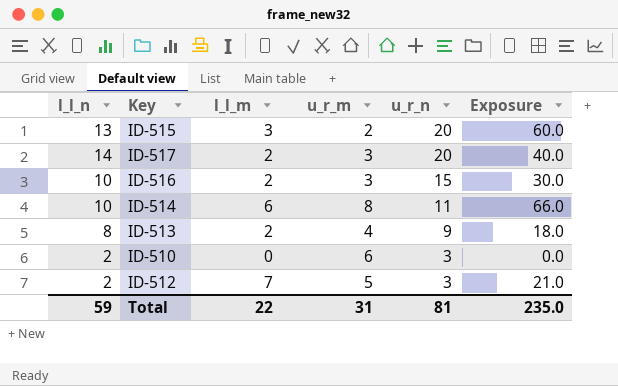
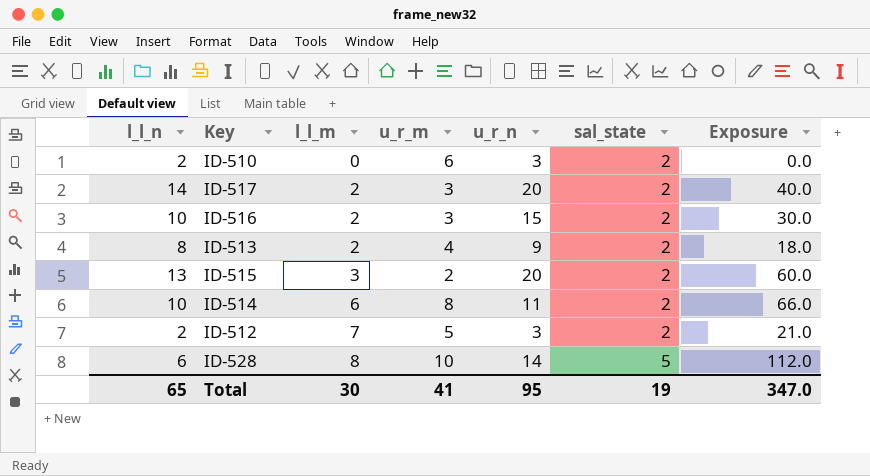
row order: u_r_n descending -> l_l_m ascending
column sal_state | position: none -> 6
row ID-528: none -> 6 | 8 | 10 | 14 | 5 | 112.0
Total | l_l_n: 59 -> 65
Total | l_l_m: 22 -> 30
Total | u_r_m: 31 -> 41
Total | u_r_n: 81 -> 95
Total | Exposure: 235.0 -> 347.0

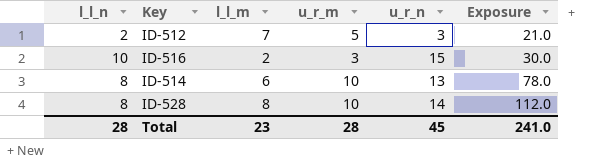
row order: l_l_m ascending -> Exposure ascending
column sal_state | position: 6 -> none
row ID-510: 2 | 0 | 6 | 3 | 2 | 0.0 -> none
row ID-517: 14 | 2 | 3 | 20 | 2 | 40.0 -> none
row ID-513: 8 | 2 | 4 | 9 | 2 | 18.0 -> none
row ID-515: 13 | 3 | 2 | 20 | 2 | 60.0 -> none
ID-514 | l_l_n: 10 -> 8
ID-514 | u_r_m: 8 -> 10
ID-514 | u_r_n: 11 -> 13
ID-514 | Exposure: 66.0 -> 78.0
ID-528 | l_l_n: 6 -> 8
Total | l_l_n: 65 -> 28
Total | l_l_m: 30 -> 23
Total | u_r_m: 41 -> 28
Total | u_r_n: 95 -> 45
Total | Exposure: 347.0 -> 241.0

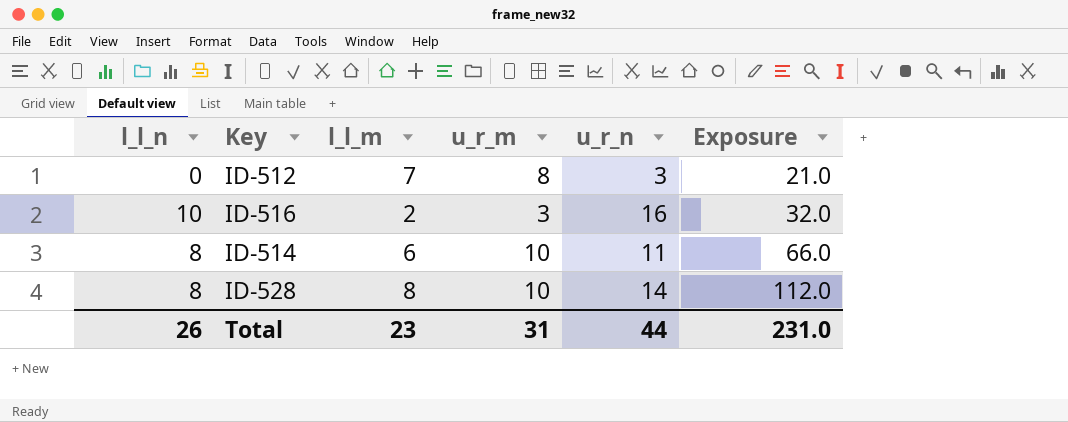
ID-512 | l_l_n: 2 -> 0
ID-512 | u_r_m: 5 -> 8
ID-516 | u_r_n: 15 -> 16
ID-516 | Exposure: 30.0 -> 32.0
ID-514 | u_r_n: 13 -> 11
ID-514 | Exposure: 78.0 -> 66.0
Total | l_l_n: 28 -> 26
Total | u_r_m: 28 -> 31
Total | u_r_n: 45 -> 44
Total | Exposure: 241.0 -> 231.0

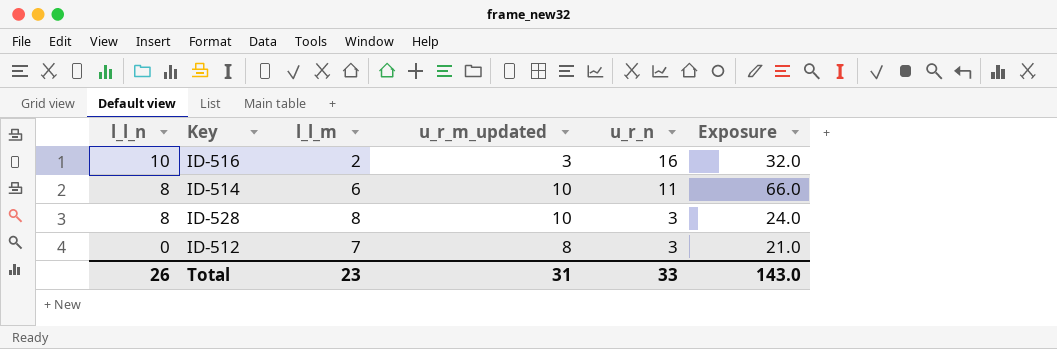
row order: Exposure ascending -> l_l_n descending
column name: u_r_m -> u_r_m_updated
ID-528 | u_r_n: 14 -> 3
ID-528 | Exposure: 112.0 -> 24.0
Total | u_r_n: 44 -> 33
Total | Exposure: 231.0 -> 143.0

